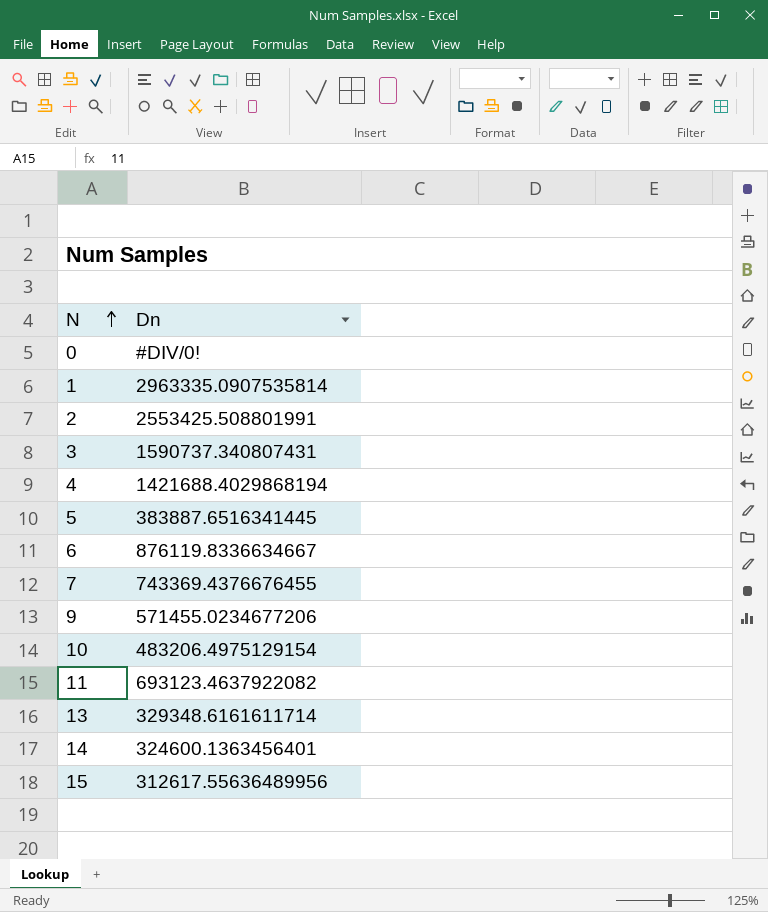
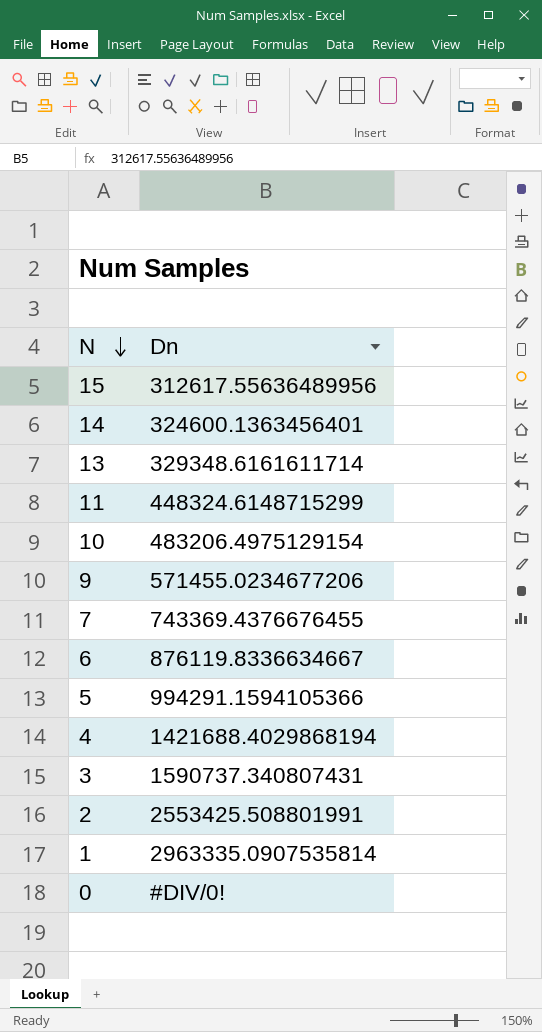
row order: N ascending -> N descending
11 | Dn: 693123.4637922082 -> 448324.6148715299
5 | Dn: 383887.6516341445 -> 994291.1594105366

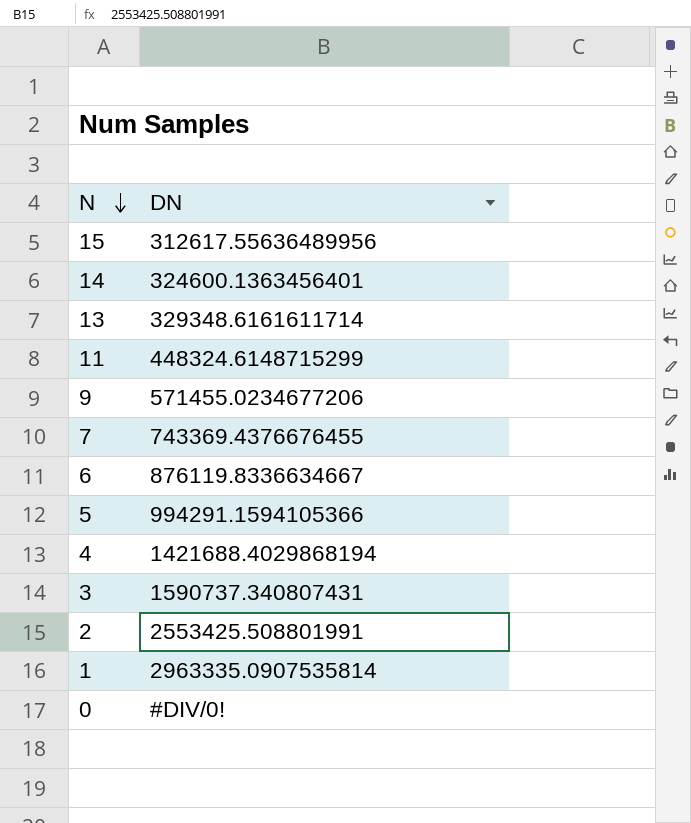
column name: Dn -> DN
row 10: 483206.4975129154 -> none

